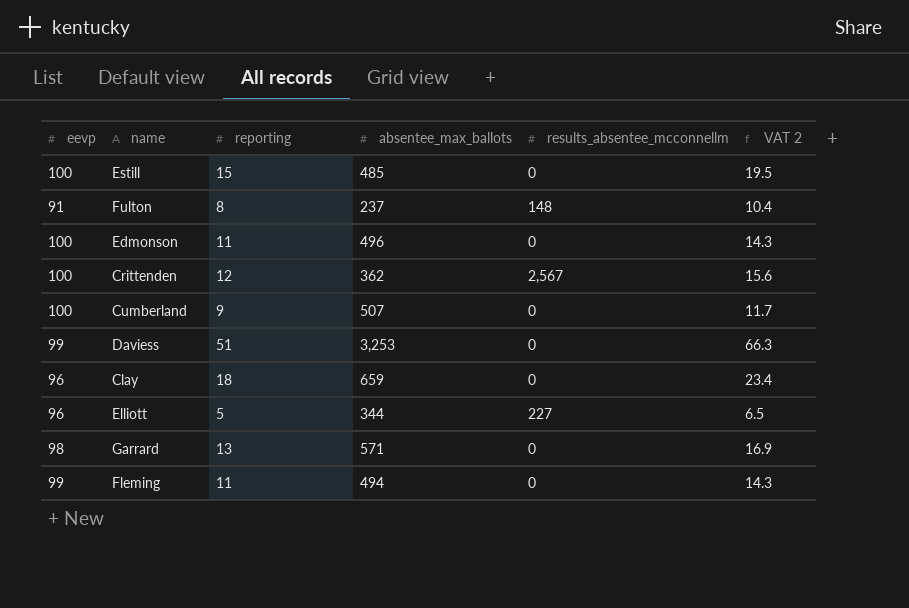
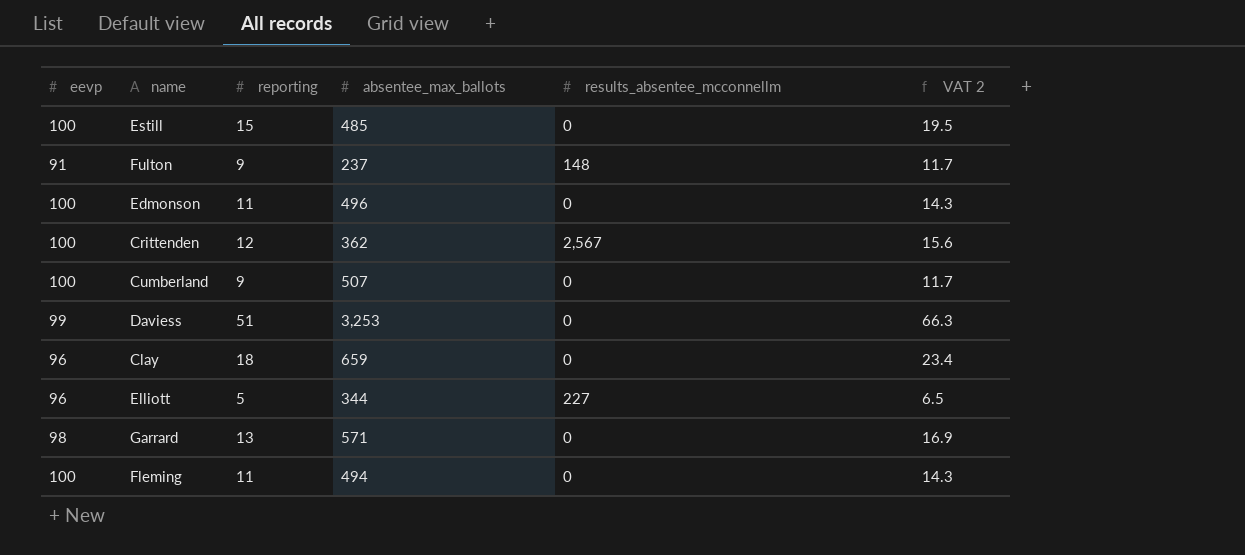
Fulton | reporting: 8 -> 9
Fulton | VAT 2: 10.4 -> 11.7
Fleming | eevp: 99 -> 100

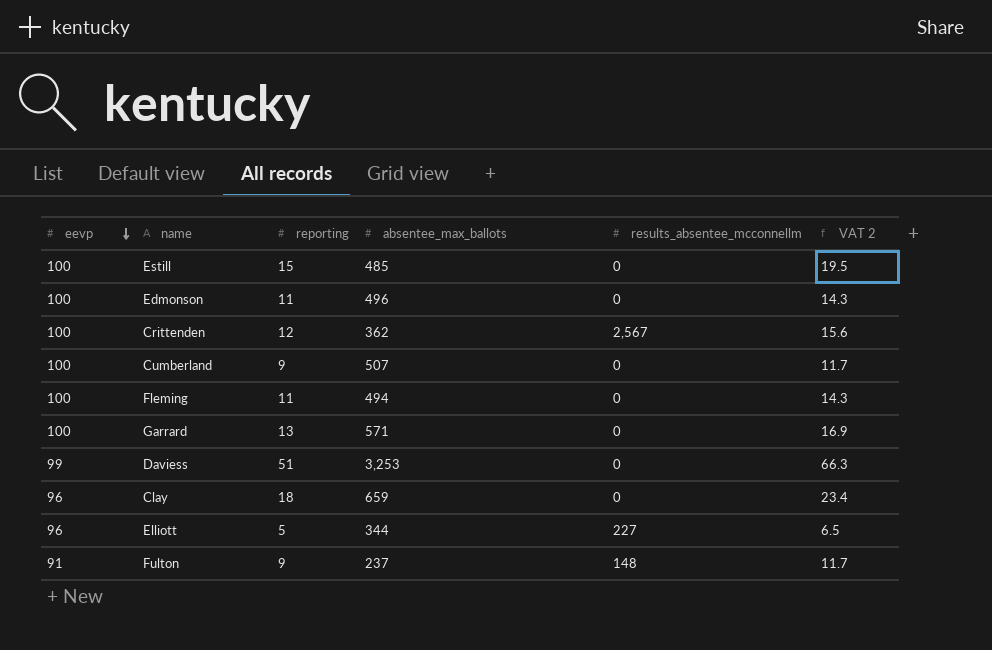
row order: none -> eevp descending
Garrard | eevp: 98 -> 100

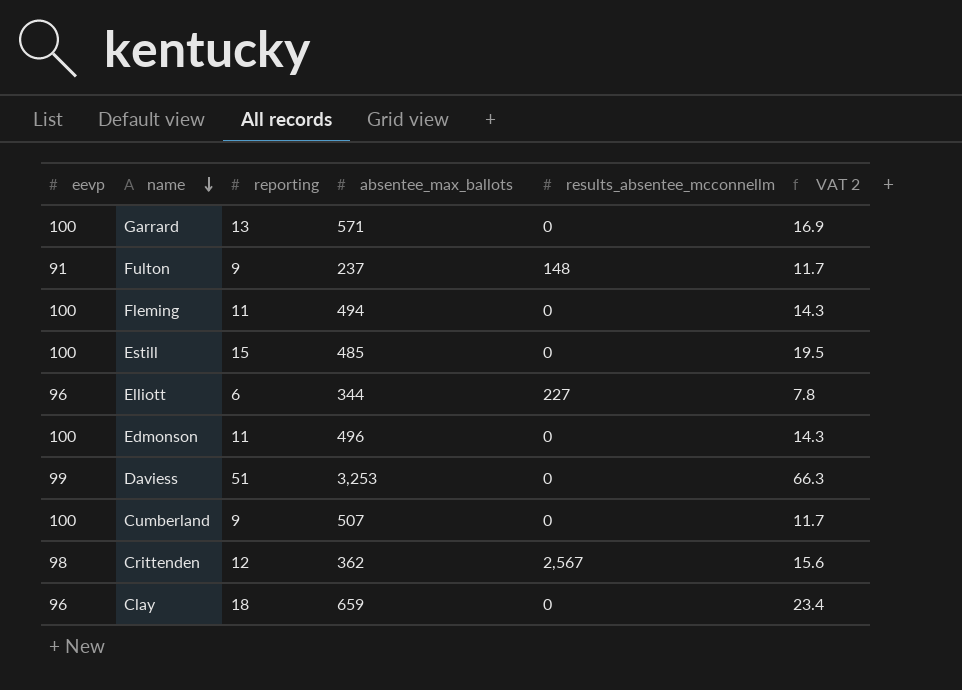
row order: eevp descending -> name descending
Elliott | reporting: 5 -> 6
Elliott | VAT 2: 6.5 -> 7.8
Crittenden | eevp: 100 -> 98

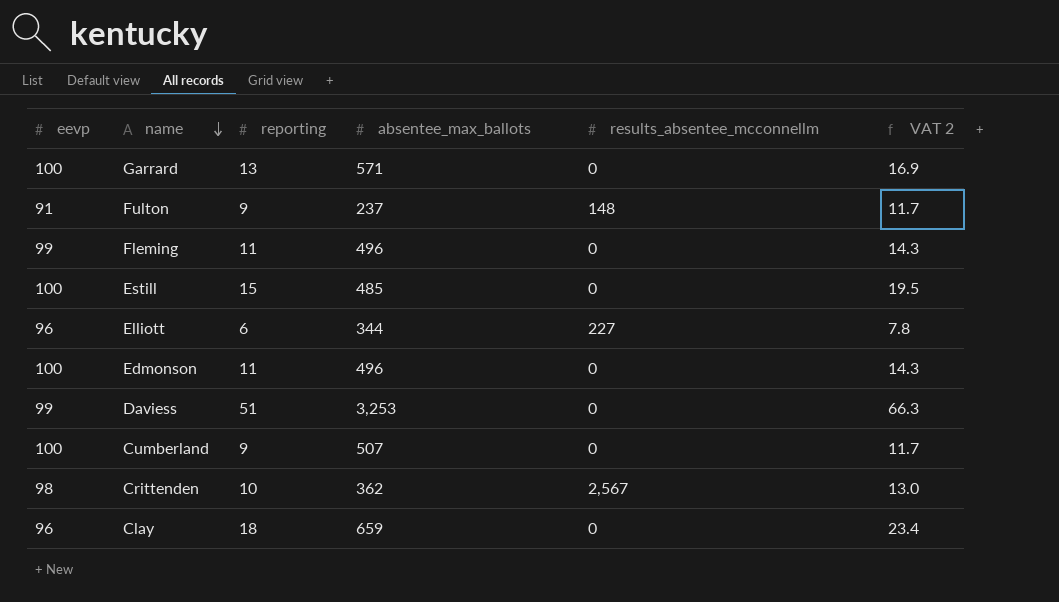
Fleming | eevp: 100 -> 99
Fleming | absentee_max_ballots: 494 -> 496
Crittenden | reporting: 12 -> 10
Crittenden | VAT 2: 15.6 -> 13.0

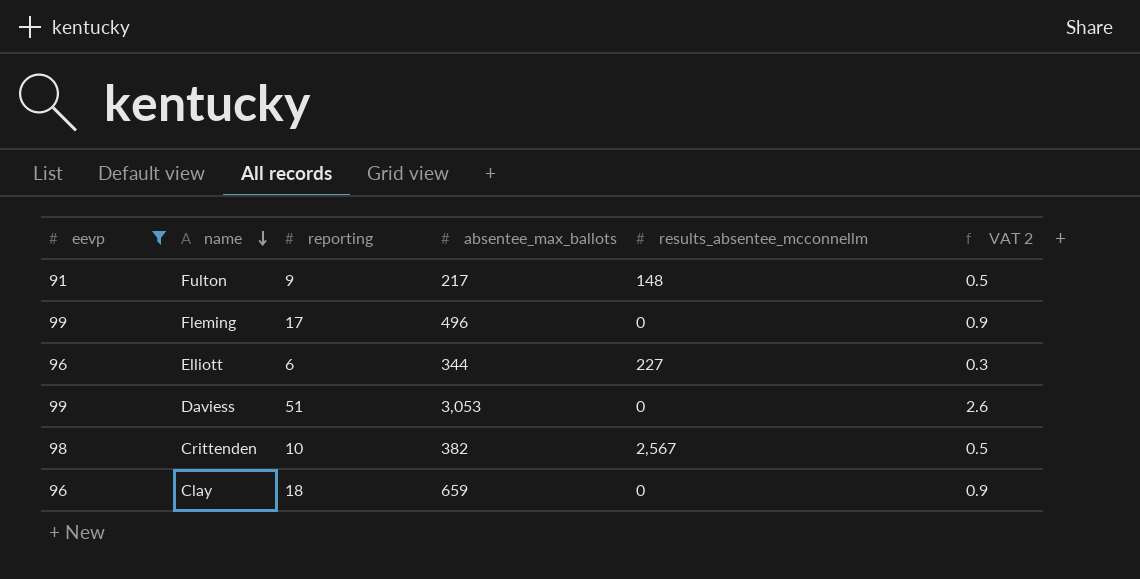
filter: none -> eevp != 100
column VAT 2 | formula: [reporting] * 1.3 -> [reporting] * 0.05
Fulton | absentee_max_ballots: 237 -> 217
Fleming | reporting: 11 -> 17
Daviess | absentee_max_ballots: 3,253 -> 3,053
Crittenden | absentee_max_ballots: 362 -> 382

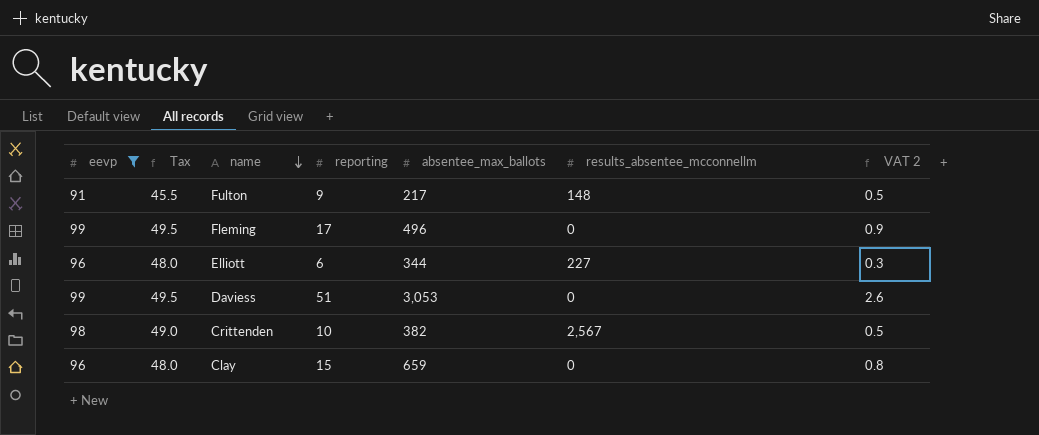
column Tax | formula: none -> [eevp] * 0.5
Clay | reporting: 18 -> 15
Clay | VAT 2: 0.9 -> 0.8

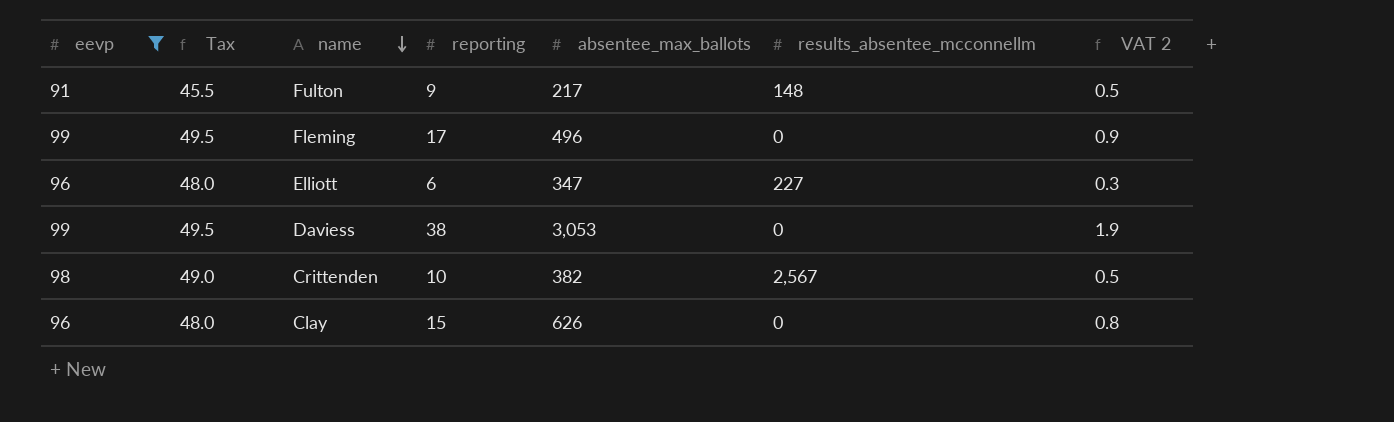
Elliott | absentee_max_ballots: 344 -> 347
Daviess | reporting: 51 -> 38
Daviess | VAT 2: 2.6 -> 1.9
Clay | absentee_max_ballots: 659 -> 626

